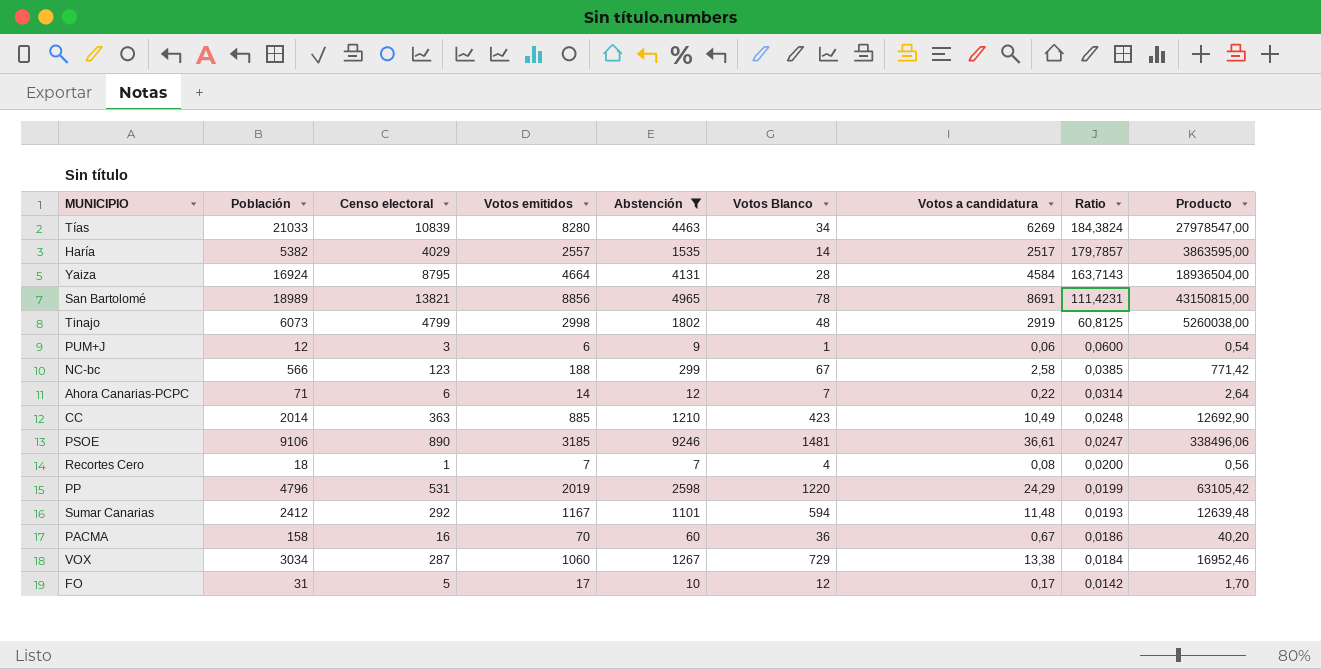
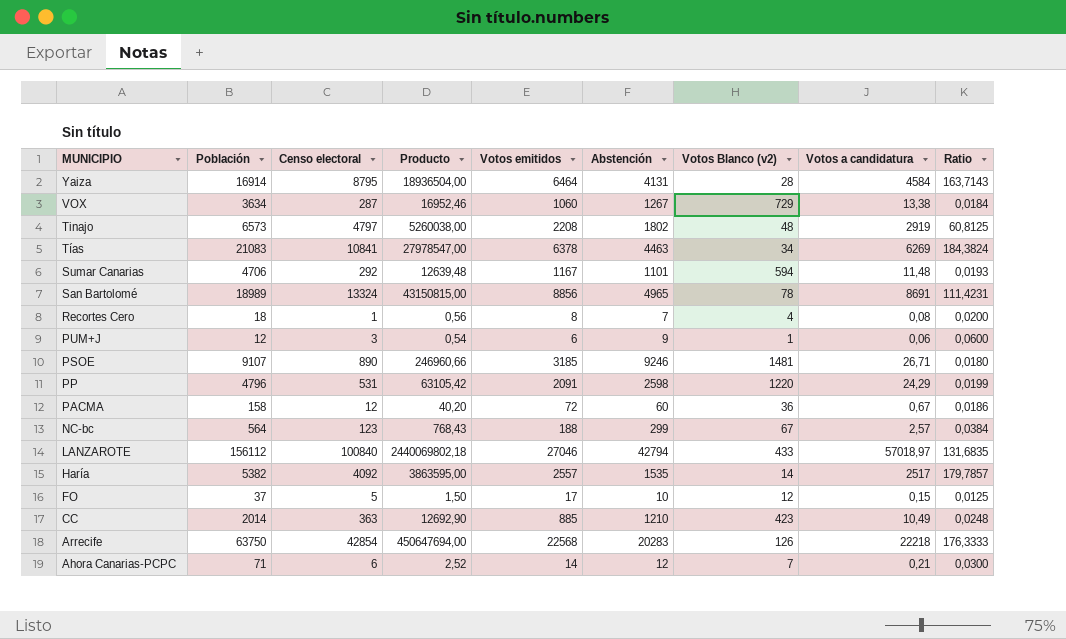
filter: Abstención <= 9246 -> none
row order: Ratio descending -> MUNICIPIO descending
column Producto | position: 9 -> 4
column name: Votos Blanco -> Votos Blanco (v2)
Yaiza | Población: 16924 -> 16914
Yaiza | Votos emitidos: 4664 -> 6464
VOX | Población: 3034 -> 3634
Tinajo | Población: 6073 -> 6573
Tinajo | Censo electoral: 4799 -> 4797
Tinajo | Votos emitidos: 2998 -> 2208
Tías | Población: 21033 -> 21083
Tías | Censo electoral: 10839 -> 10841
Tías | Votos emitidos: 8280 -> 6378
Sumar Canarias | Población: 2412 -> 4706
San Bartolomé | Censo electoral: 13821 -> 13324
Recortes Cero | Votos emitidos: 7 -> 8
PSOE | Población: 9106 -> 9107
PSOE | Producto: 338496,06 -> 246960,66
PSOE | Votos a candidatura: 36,61 -> 26,71
PSOE | Ratio: 0,0247 -> 0,0180
PP | Votos emitidos: 2019 -> 2091
PACMA | Censo electoral: 16 -> 12
PACMA | Votos emitidos: 70 -> 72
NC-bc | Población: 566 -> 564
NC-bc | Producto: 771,42 -> 768,43
NC-bc | Votos a candidatura: 2,58 -> 2,57
NC-bc | Ratio: 0,0385 -> 0,0384
Haría | Censo electoral: 4029 -> 4092
FO | Población: 31 -> 37
FO | Producto: 1,70 -> 1,50
FO | Votos a candidatura: 0,17 -> 0,15
FO | Ratio: 0,0142 -> 0,0125
Ahora Canarias-PCPC | Producto: 2,64 -> 2,52
Ahora Canarias-PCPC | Votos a candidatura: 0,22 -> 0,21
Ahora Canarias-PCPC | Ratio: 0,0314 -> 0,0300

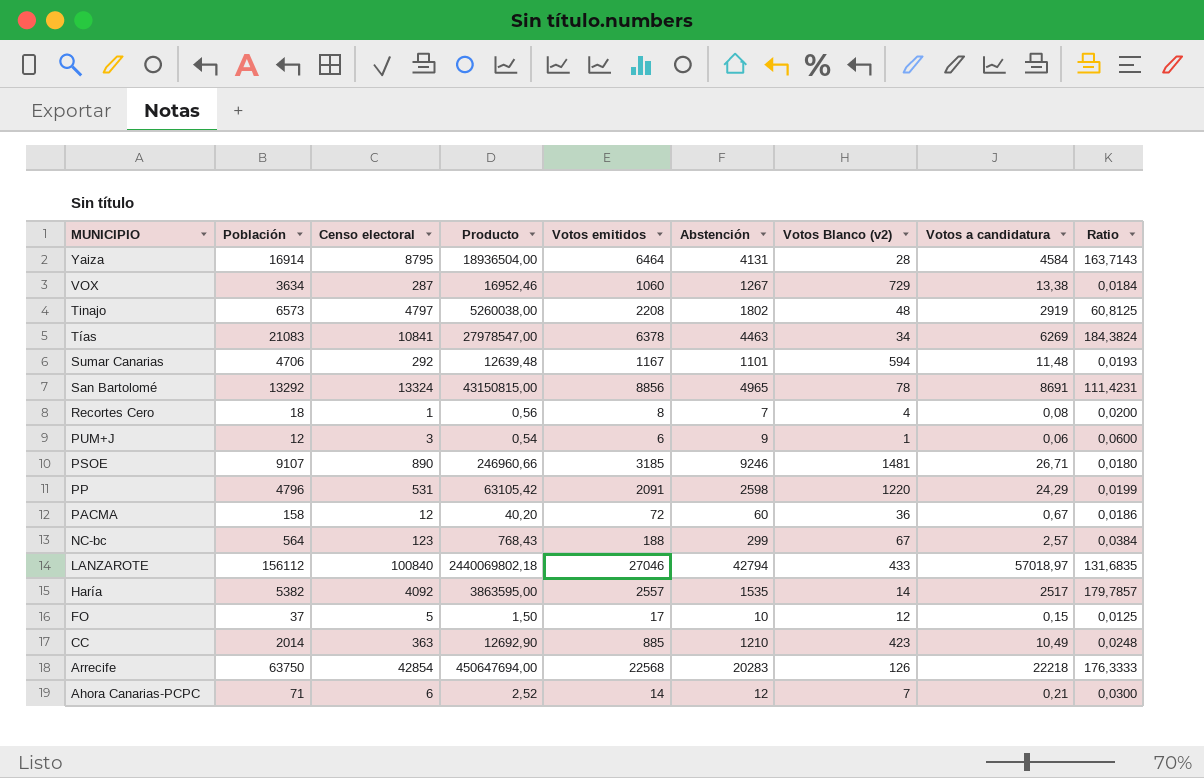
San Bartolomé | Población: 18989 -> 13292

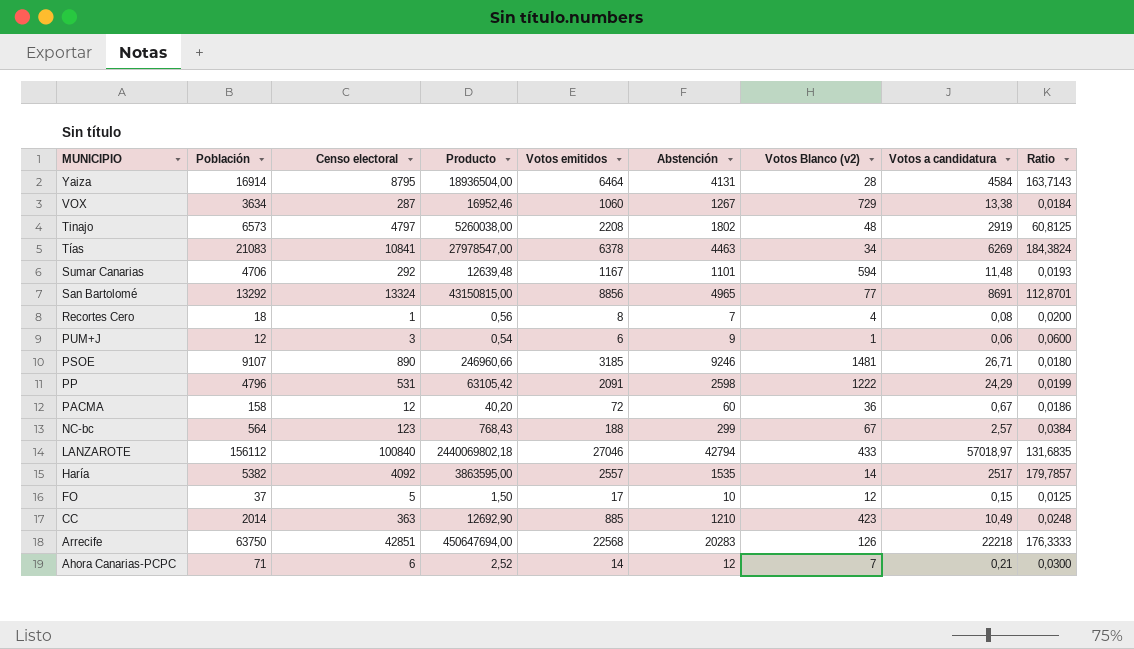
San Bartolomé | Votos Blanco (v2): 78 -> 77
San Bartolomé | Ratio: 111,4231 -> 112,8701
PP | Votos Blanco (v2): 1220 -> 1222
Arrecife | Censo electoral: 42854 -> 42851

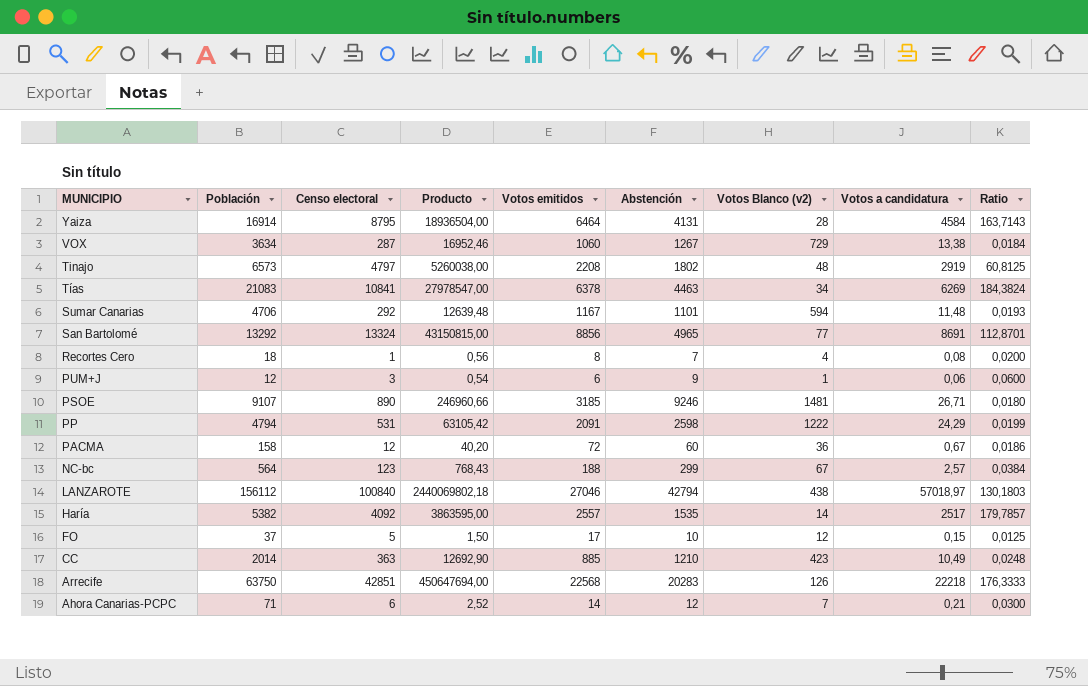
PP | Población: 4796 -> 4794
LANZAROTE | Votos Blanco (v2): 433 -> 438
LANZAROTE | Ratio: 131,6835 -> 130,1803

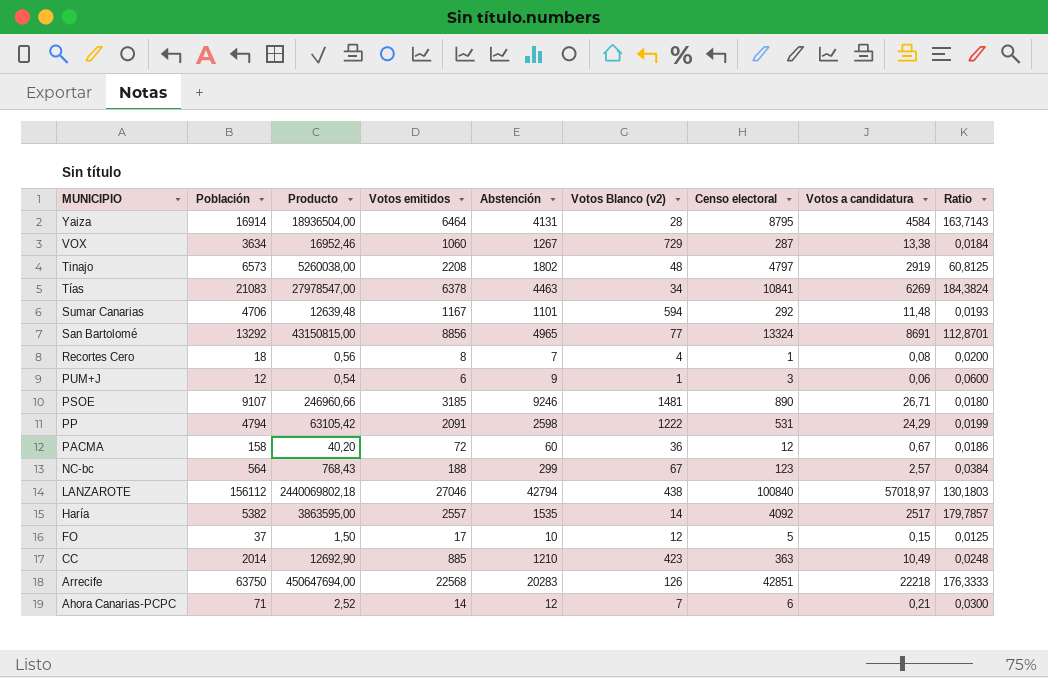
column Censo electoral | position: 3 -> 7

